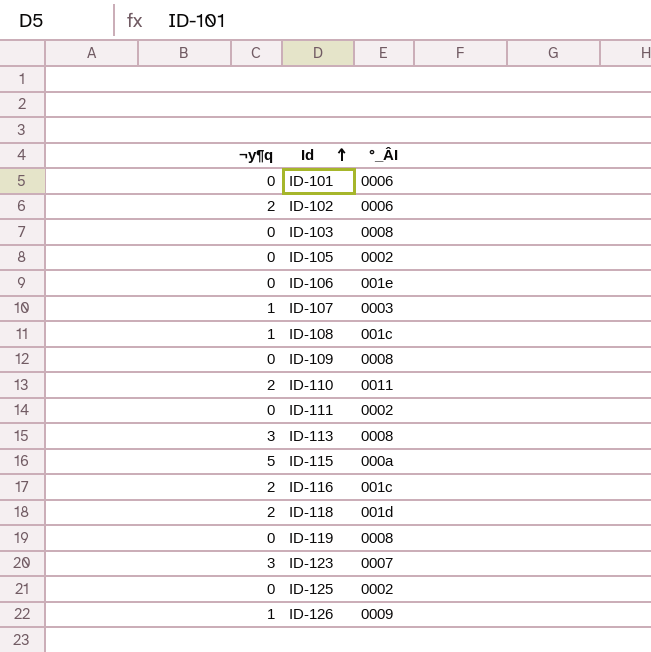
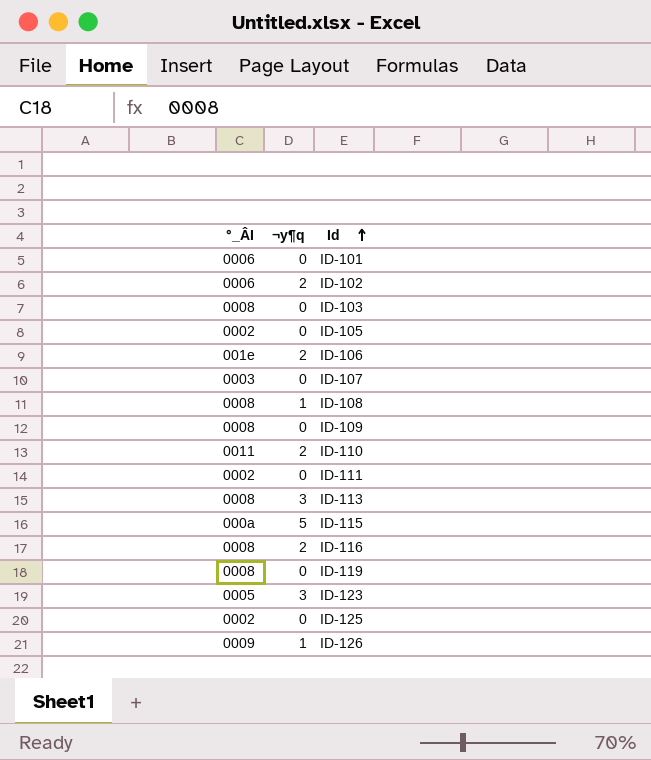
column °_ÂI | position: 3 -> 1
row ID-118: 2 | 001d -> none
ID-106 | ¬y¶q: 0 -> 2
ID-107 | ¬y¶q: 1 -> 0
ID-108 | °_ÂI: 001c -> 0008
ID-116 | °_ÂI: 001c -> 0008
ID-123 | °_ÂI: 0007 -> 0005

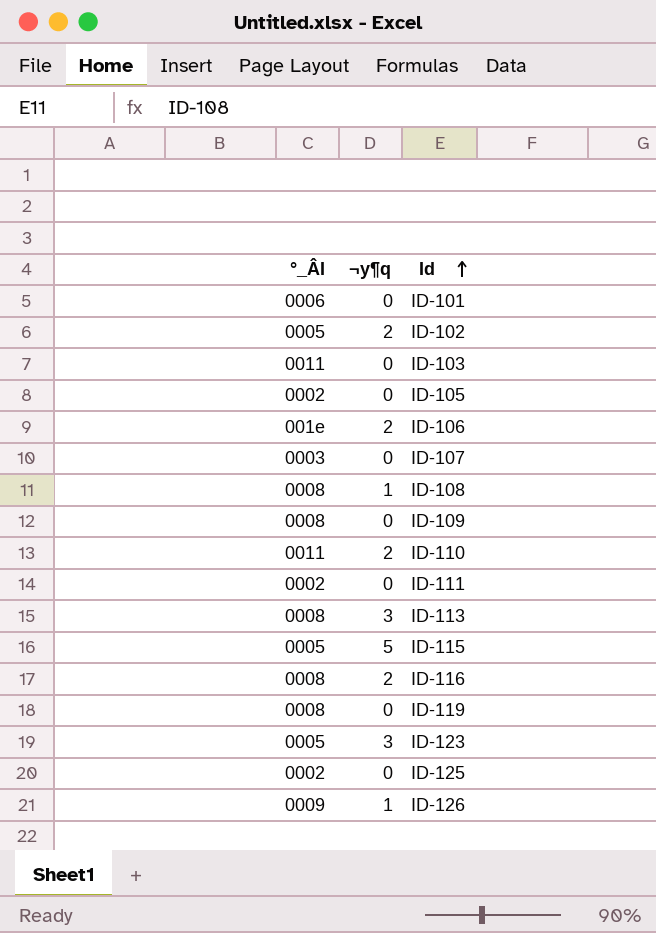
ID-102 | °_ÂI: 0006 -> 0005
ID-103 | °_ÂI: 0008 -> 0011
ID-115 | °_ÂI: 000a -> 0005

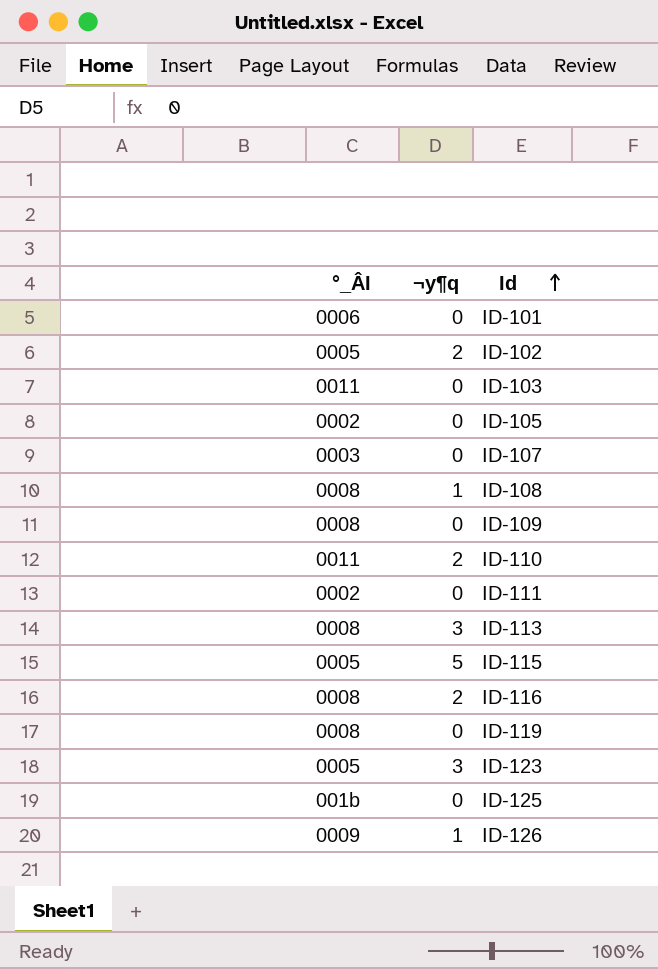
row ID-106: 001e | 2 -> none
ID-125 | °_ÂI: 0002 -> 001b

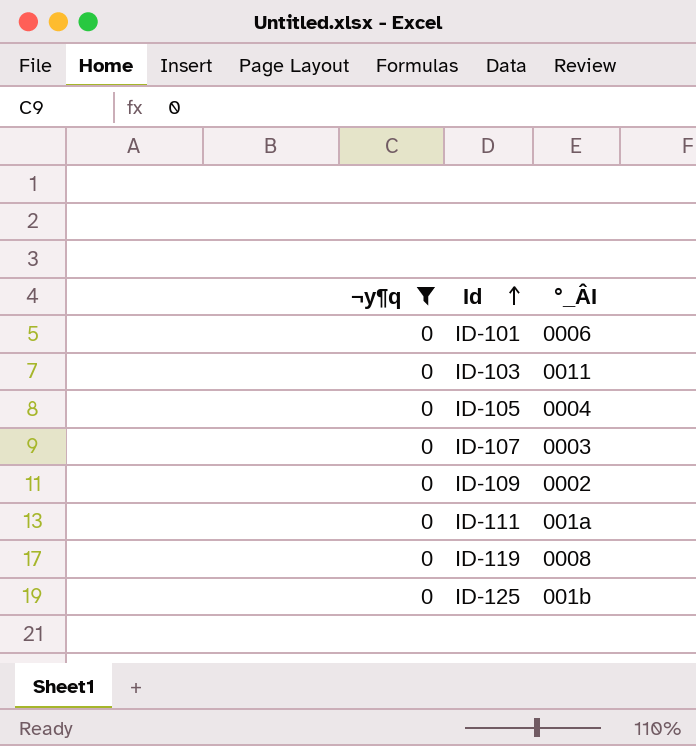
filter: none -> ¬y¶q = 0
column °_ÂI | position: 1 -> 3
ID-105 | °_ÂI: 0002 -> 0004
ID-109 | °_ÂI: 0008 -> 0002
ID-111 | °_ÂI: 0002 -> 001a

